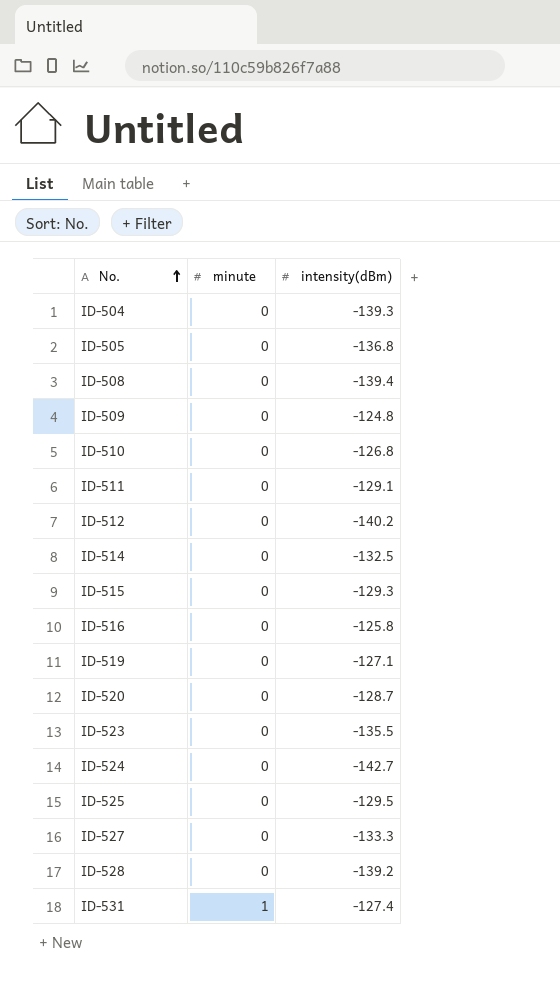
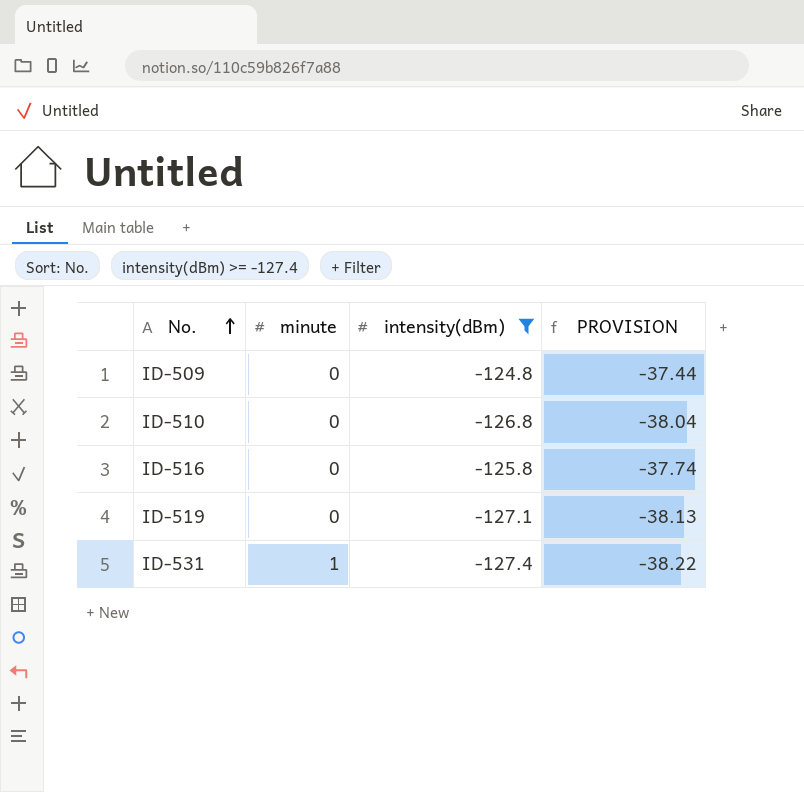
filter: none -> intensity(dBm) >= -127.4
column PROVISION | formula: none -> [intensity(dBm)] * 0.3

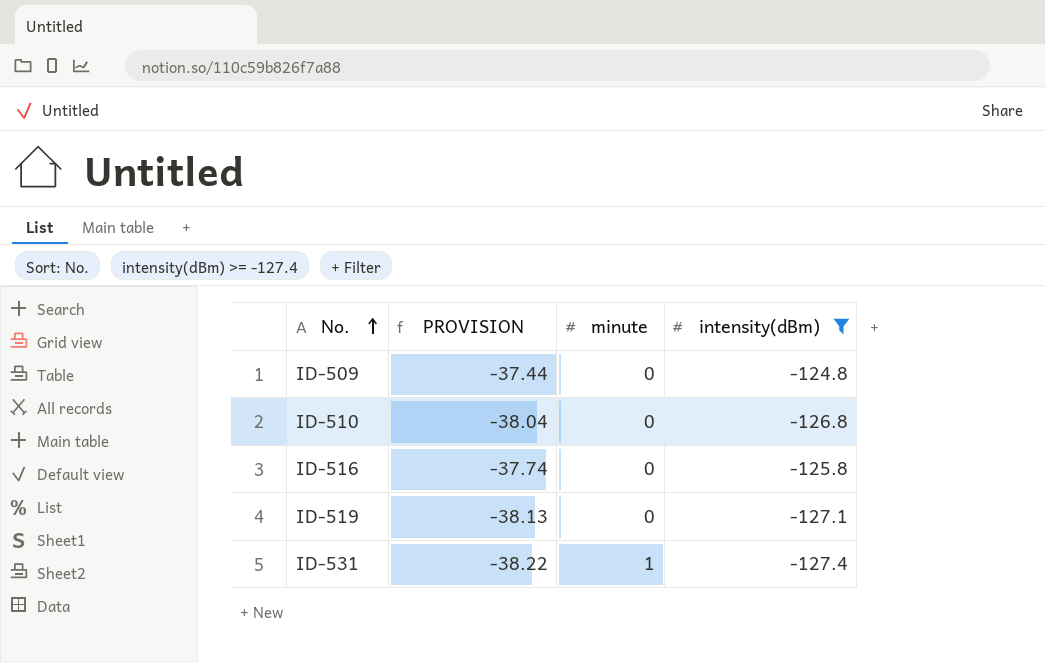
column PROVISION | position: 4 -> 2

